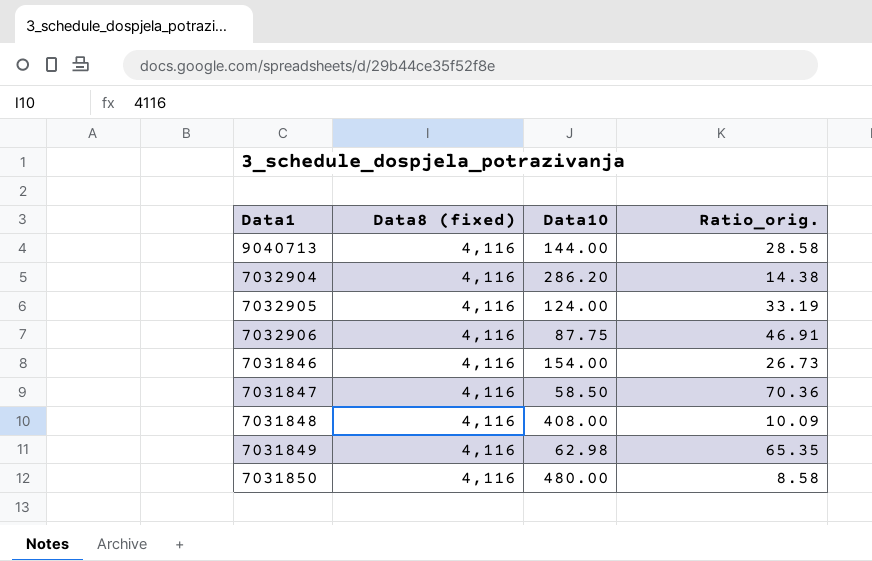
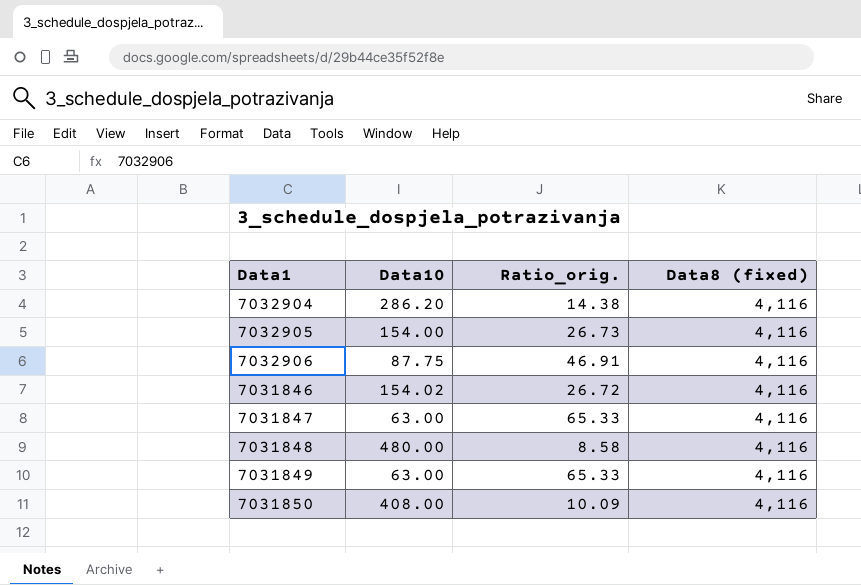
column Data8 (fixed) | position: 2 -> 4
row 9040713: 4,116 | 144.00 | 28.58 -> none
7032905 | Data10: 124.00 -> 154.00
7032905 | Ratio_orig.: 33.19 -> 26.73
7031846 | Data10: 154.00 -> 154.02
7031846 | Ratio_orig.: 26.73 -> 26.72
7031847 | Data10: 58.50 -> 63.00
7031847 | Ratio_orig.: 70.36 -> 65.33
7031848 | Data10: 408.00 -> 480.00
7031848 | Ratio_orig.: 10.09 -> 8.58
7031849 | Data10: 62.98 -> 63.00
7031849 | Ratio_orig.: 65.35 -> 65.33
7031850 | Data10: 480.00 -> 408.00
7031850 | Ratio_orig.: 8.58 -> 10.09

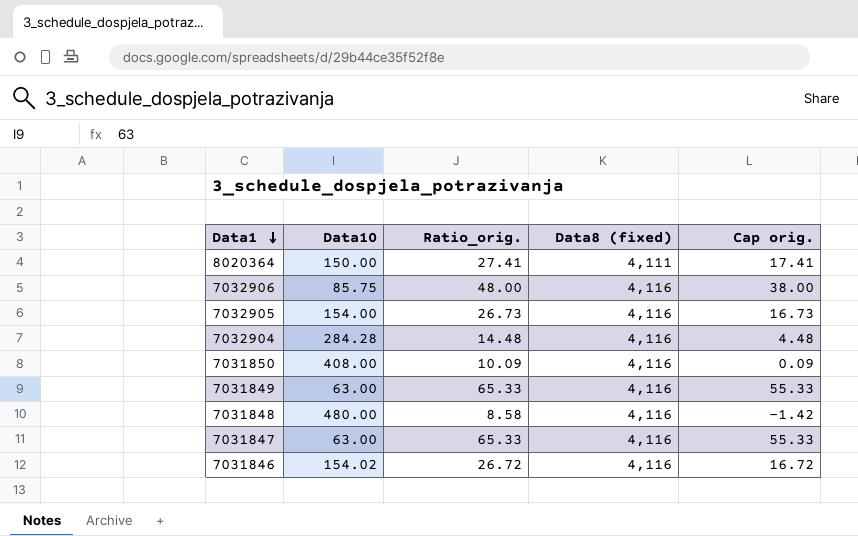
row order: none -> Data1 descending
column Cap orig. | formula: none -> [Ratio_orig.] - 10
row 8020364: none -> 150.00 | 27.41 | 4,111 | 17.41
7032906 | Data10: 87.75 -> 85.75
7032906 | Ratio_orig.: 46.91 -> 48.00
7032904 | Data10: 286.20 -> 284.28
7032904 | Ratio_orig.: 14.38 -> 14.48

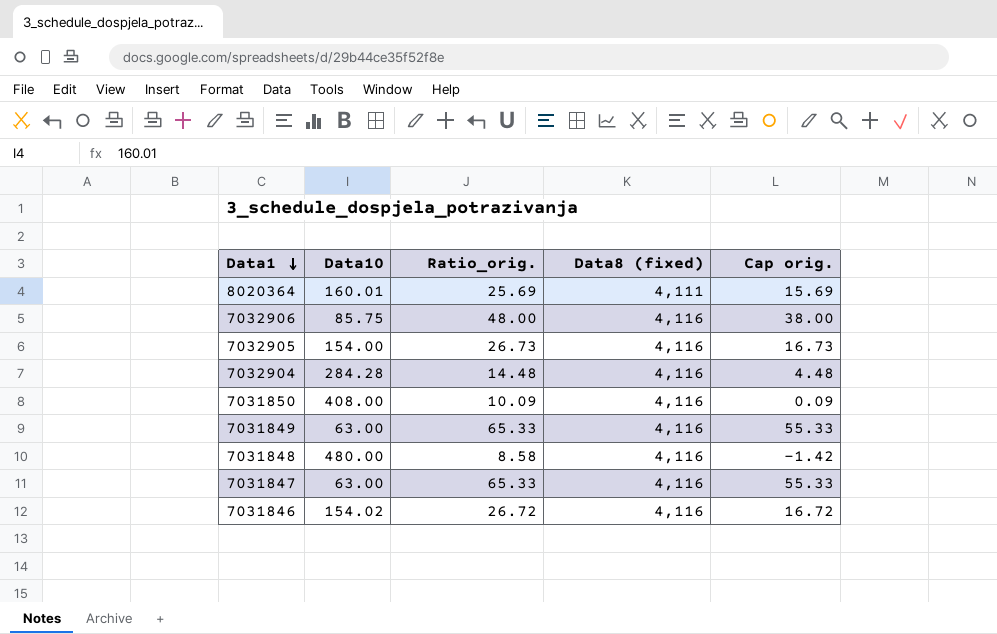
8020364 | Data10: 150.00 -> 160.01
8020364 | Ratio_orig.: 27.41 -> 25.69
8020364 | Cap orig.: 17.41 -> 15.69

